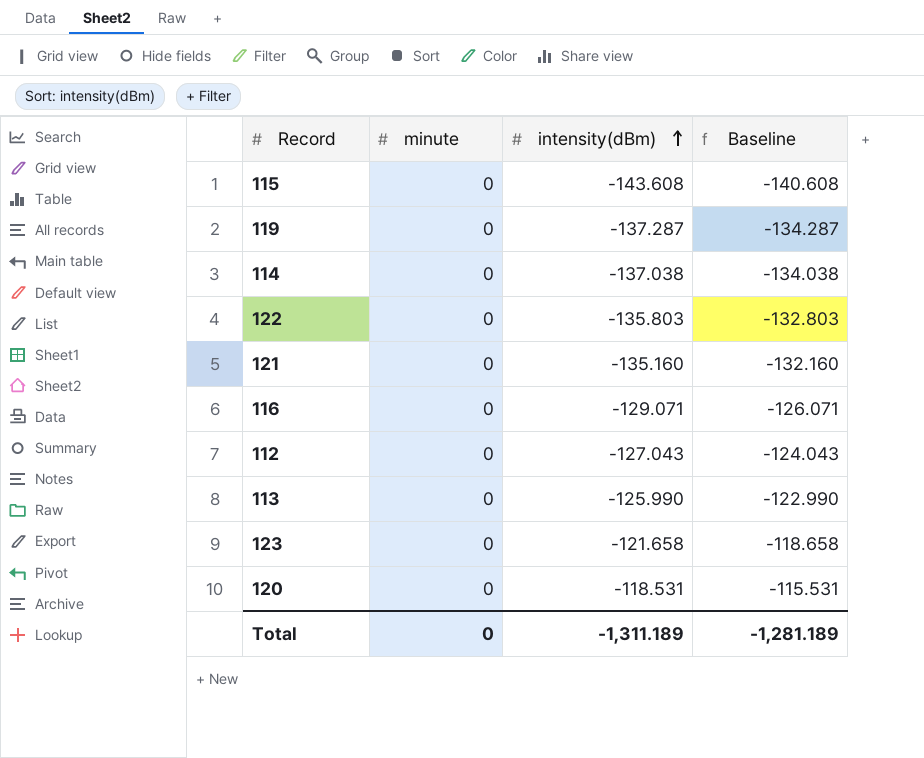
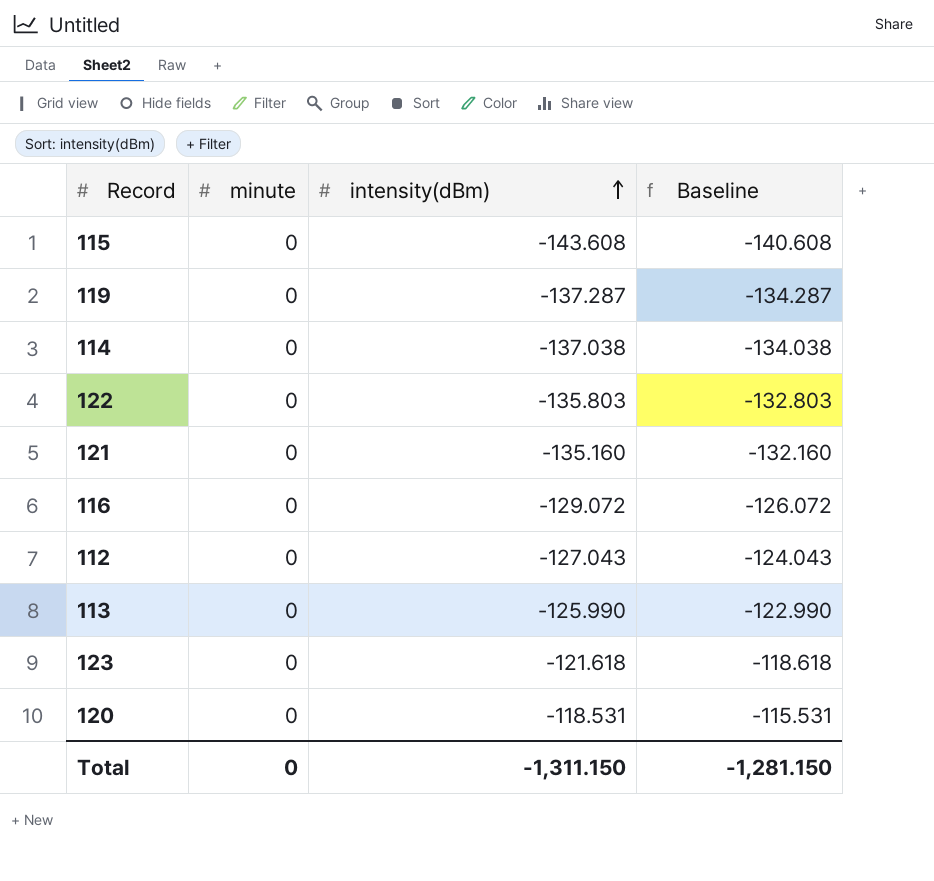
116 | intensity(dBm): -129.071 -> -129.072
116 | Baseline: -126.071 -> -126.072
123 | intensity(dBm): -121.658 -> -121.618
123 | Baseline: -118.658 -> -118.618
Total | intensity(dBm): -1,311.189 -> -1,311.150
Total | Baseline: -1,281.189 -> -1,281.150

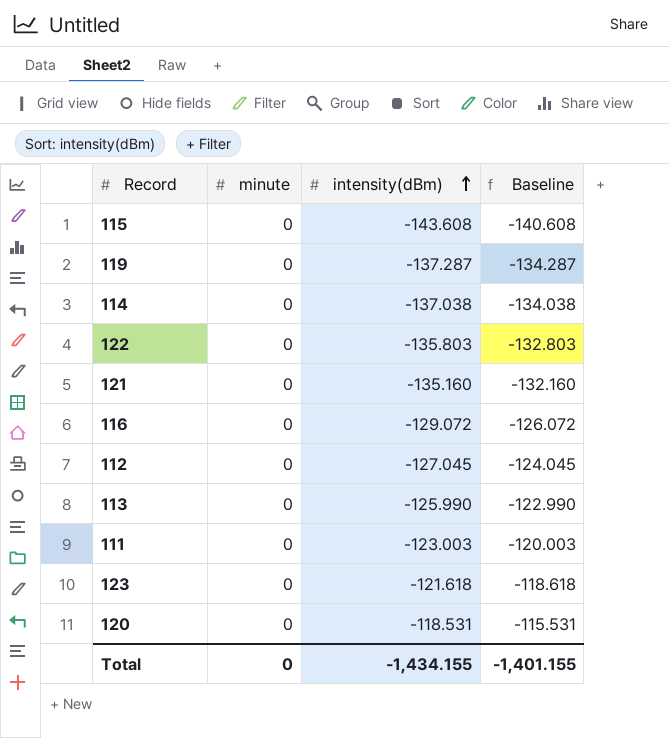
112 | intensity(dBm): -127.043 -> -127.045
112 | Baseline: -124.043 -> -124.045
row 111: none -> 0 | -123.003 | -120.003
Total | intensity(dBm): -1,311.150 -> -1,434.155
Total | Baseline: -1,281.150 -> -1,401.155

